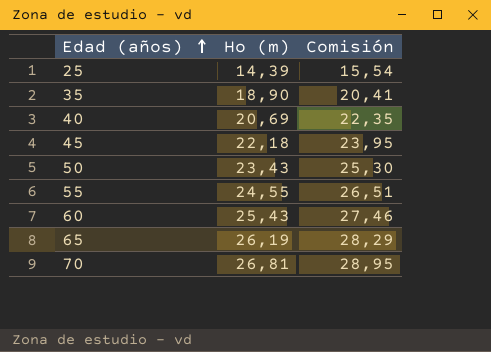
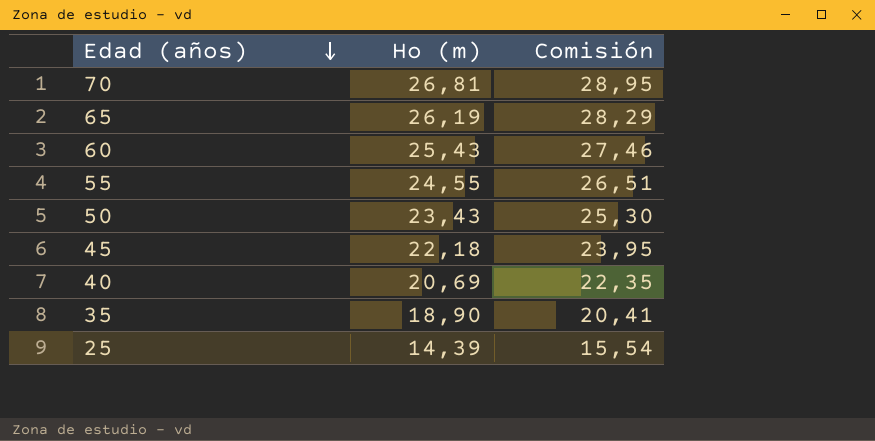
row order: Edad (años) ascending -> Edad (años) descending

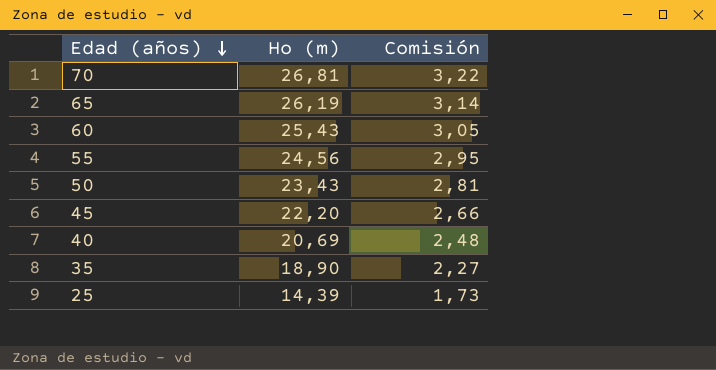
column Comisión | formula: [Ho (m)] * 1,08 -> [Ho (m)] * 0,12
55 | Ho (m): 24,55 -> 24,56
45 | Ho (m): 22,18 -> 22,20

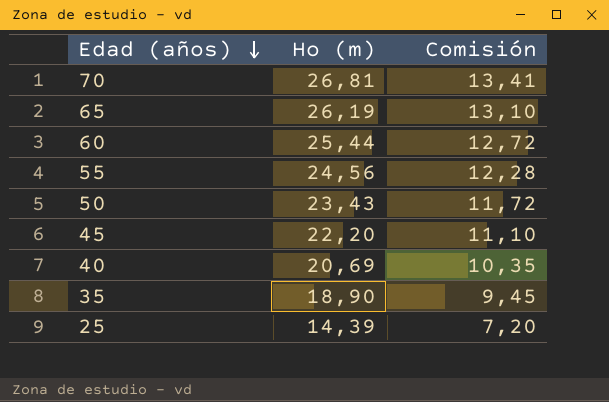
column Comisión | formula: [Ho (m)] * 0,12 -> [Ho (m)] * 0,5
60 | Ho (m): 25,43 -> 25,44

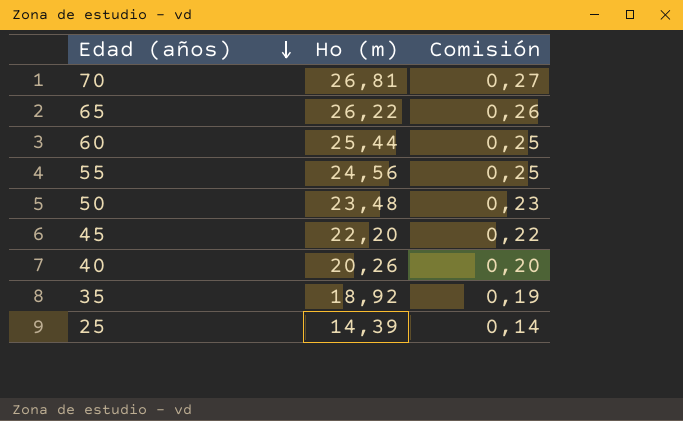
column Comisión | formula: [Ho (m)] * 0,5 -> [Ho (m)] * 0,01
65 | Ho (m): 26,19 -> 26,22
50 | Ho (m): 23,43 -> 23,48
40 | Ho (m): 20,69 -> 20,26
35 | Ho (m): 18,90 -> 18,92

